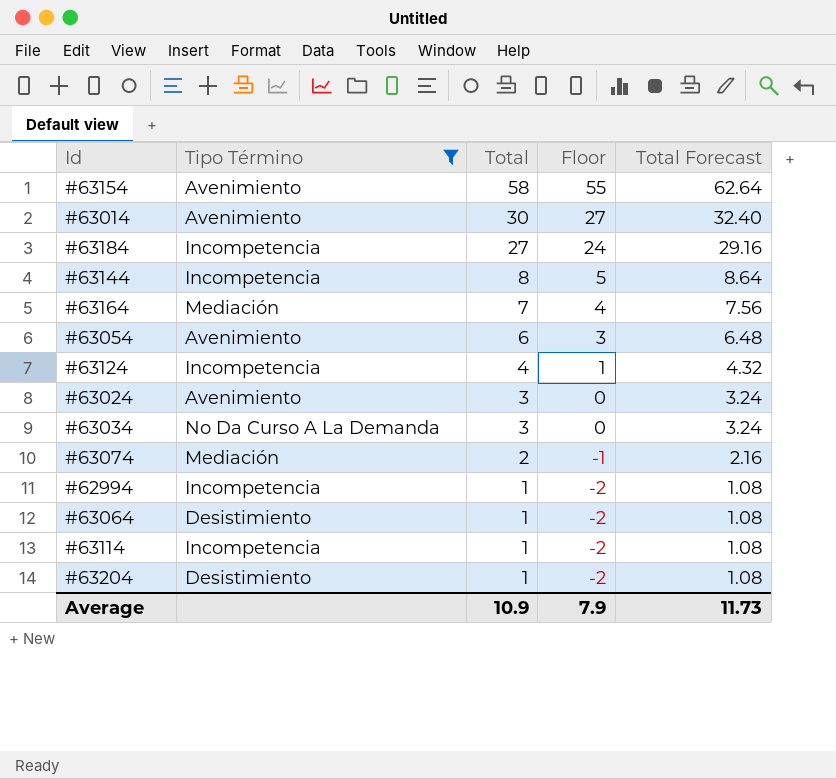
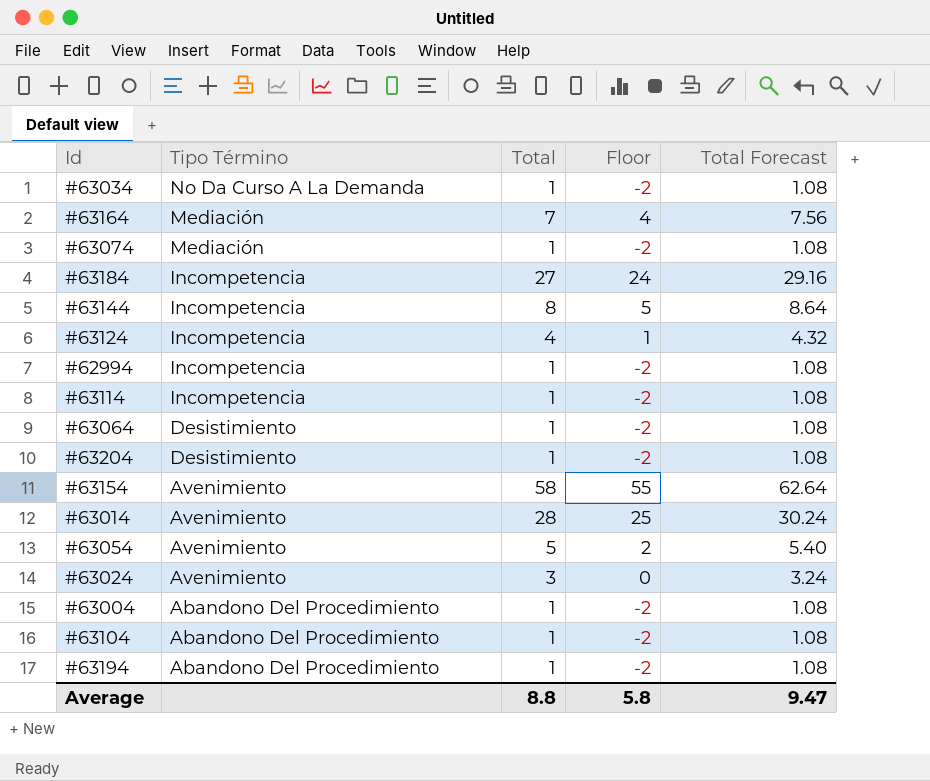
filter: Tipo Término != Abandono Del Procedimiento -> none
row order: Total descending -> Tipo Término descending
#63034 | Total: 3 -> 1
#63034 | Floor: 0 -> -2
#63034 | Total Forecast: 3.24 -> 1.08
#63074 | Total: 2 -> 1
#63074 | Floor: -1 -> -2
#63074 | Total Forecast: 2.16 -> 1.08
#63014 | Total: 30 -> 28
#63014 | Floor: 27 -> 25
#63014 | Total Forecast: 32.40 -> 30.24
#63054 | Total: 6 -> 5
#63054 | Floor: 3 -> 2
#63054 | Total Forecast: 6.48 -> 5.40
Average | Total: 10.9 -> 8.8
Average | Floor: 7.9 -> 5.8
Average | Total Forecast: 11.73 -> 9.47

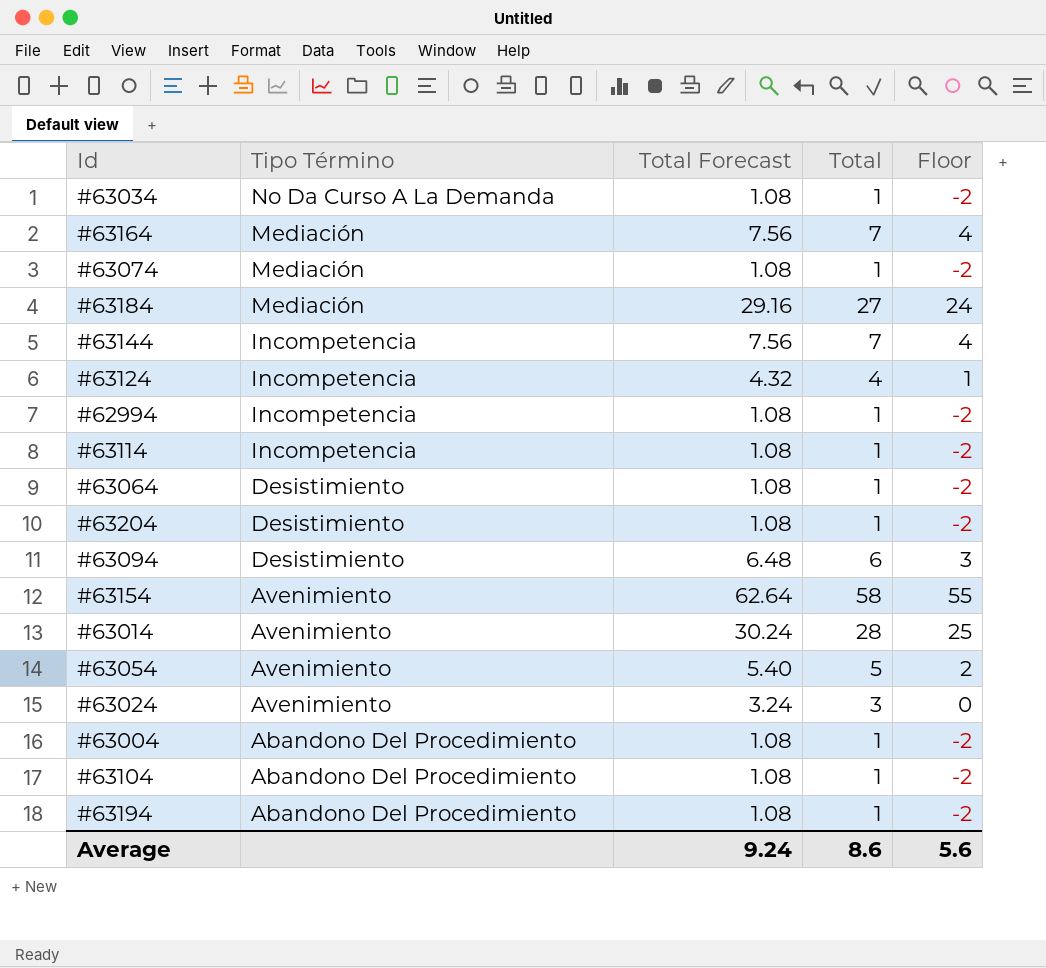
column Total Forecast | position: 5 -> 3
#63184 | Tipo Término: Incompetencia -> Mediación
#63144 | Total Forecast: 8.64 -> 7.56
#63144 | Total: 8 -> 7
#63144 | Floor: 5 -> 4
row #63094: none -> Desistimiento | 6.48 | 6 | 3
Average | Total Forecast: 9.47 -> 9.24
Average | Total: 8.8 -> 8.6
Average | Floor: 5.8 -> 5.6

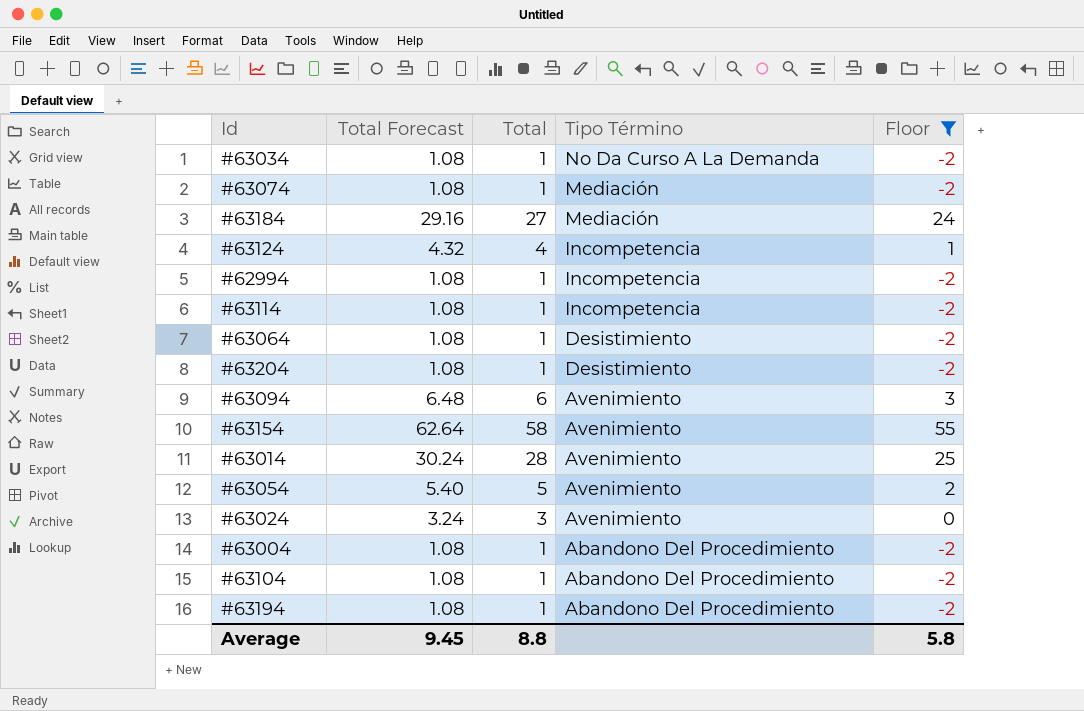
filter: none -> Floor != 4
column Tipo Término | position: 2 -> 4
#63094 | Tipo Término: Desistimiento -> Avenimiento
Average | Total Forecast: 9.24 -> 9.45
Average | Total: 8.6 -> 8.8
Average | Floor: 5.6 -> 5.8

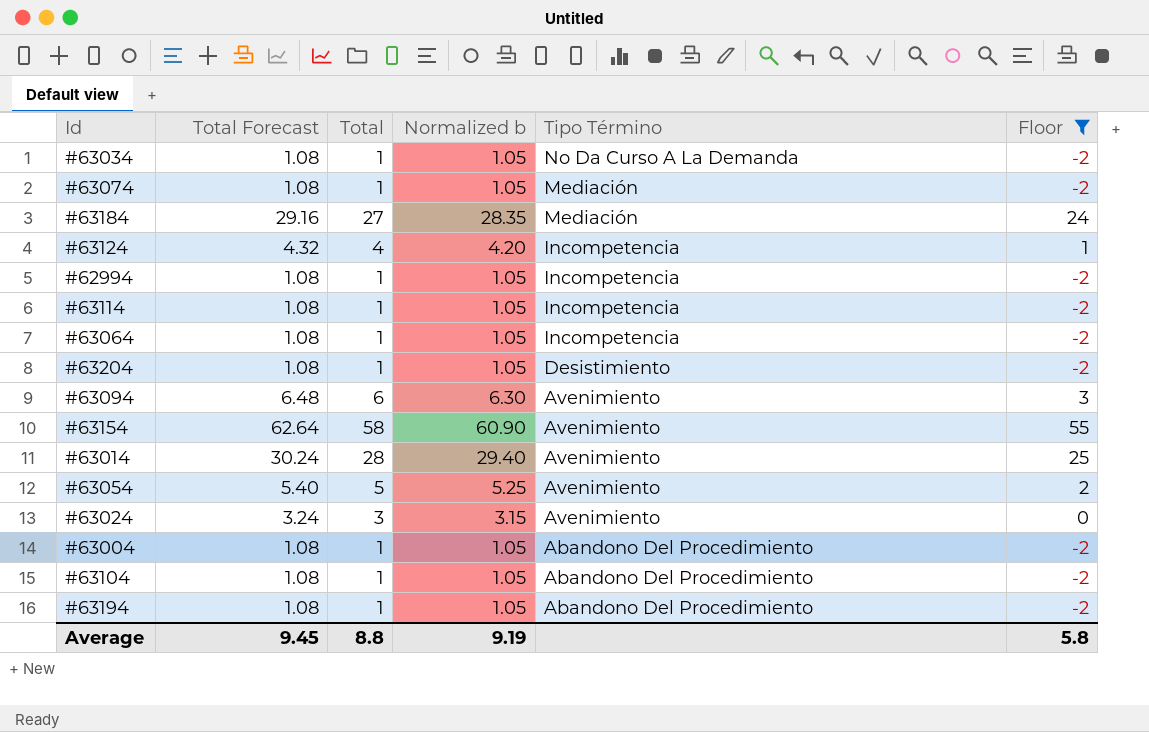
column Normalized b | formula: none -> [Total] * 1.05
#63064 | Tipo Término: Desistimiento -> Incompetencia

